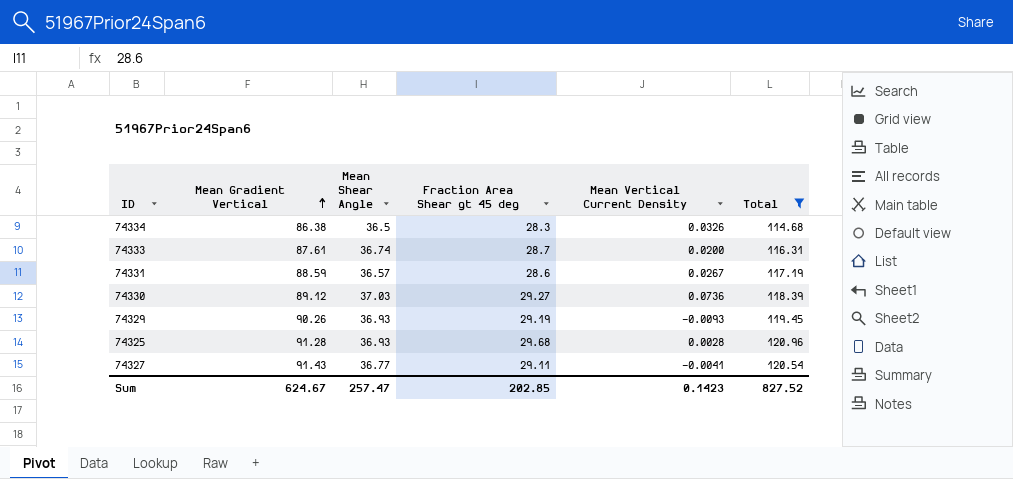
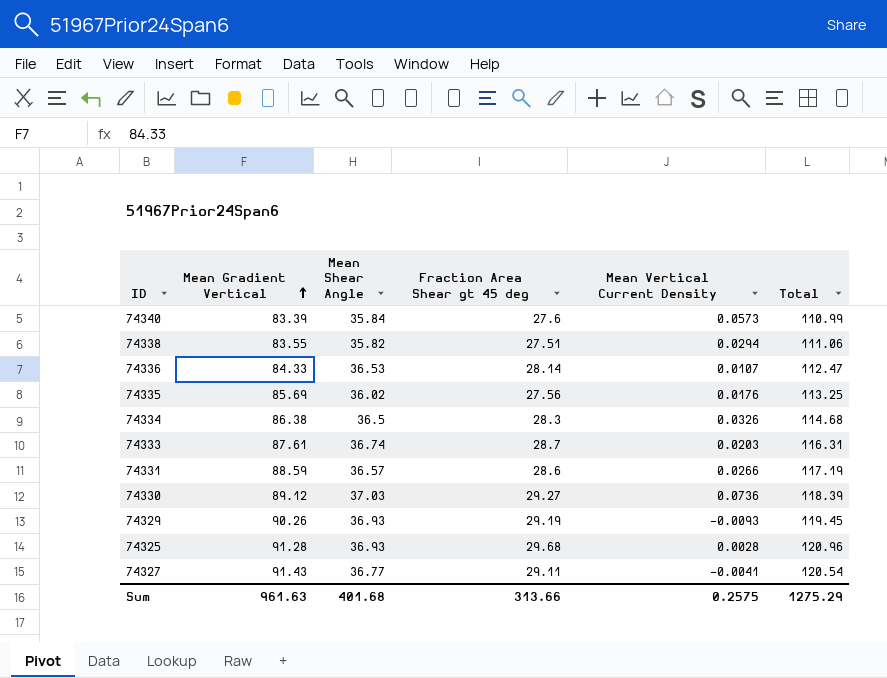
filter: Total >= 114.68 -> none
74333 | Mean Vertical Current Density: 0.0200 -> 0.0203
74331 | Mean Vertical Current Density: 0.0267 -> 0.0266
Sum | Mean Gradient Vertical: 624.67 -> 961.63
Sum | Mean Shear Angle: 257.47 -> 401.68
Sum | Fraction Area Shear gt 45 deg: 202.85 -> 313.66
Sum | Mean Vertical Current Density: 0.1423 -> 0.2575
Sum | Total: 827.52 -> 1275.29

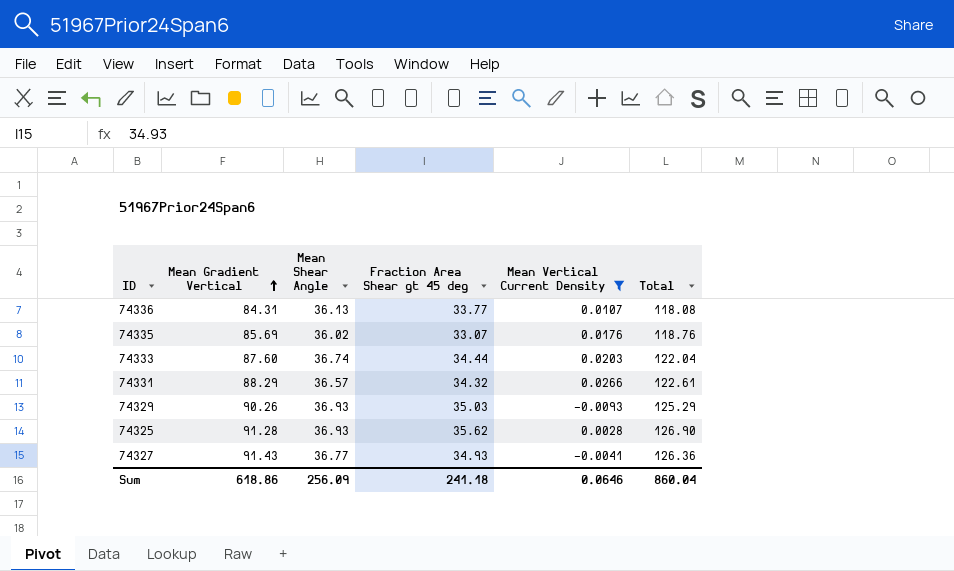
filter: none -> Mean Vertical Current Density <= 0.0266
74336 | Mean Gradient Vertical: 84.33 -> 84.31
74336 | Mean Shear Angle: 36.53 -> 36.13
74336 | Fraction Area Shear gt 45 deg: 28.14 -> 33.77
74336 | Total: 112.47 -> 118.08
74335 | Fraction Area Shear gt 45 deg: 27.56 -> 33.07
74335 | Total: 113.25 -> 118.76
74333 | Mean Gradient Vertical: 87.61 -> 87.60
74333 | Fraction Area Shear gt 45 deg: 28.7 -> 34.44
74333 | Total: 116.31 -> 122.04
74331 | Mean Gradient Vertical: 88.59 -> 88.29
74331 | Fraction Area Shear gt 45 deg: 28.6 -> 34.32
74331 | Total: 117.19 -> 122.61
74329 | Fraction Area Shear gt 45 deg: 29.19 -> 35.03
74329 | Total: 119.45 -> 125.29
74325 | Fraction Area Shear gt 45 deg: 29.68 -> 35.62
74325 | Total: 120.96 -> 126.90
74327 | Fraction Area Shear gt 45 deg: 29.11 -> 34.93
74327 | Total: 120.54 -> 126.36
Sum | Mean Gradient Vertical: 961.63 -> 618.86
Sum | Mean Shear Angle: 401.68 -> 256.09
Sum | Fraction Area Shear gt 45 deg: 313.66 -> 241.18
Sum | Mean Vertical Current Density: 0.2575 -> 0.0646
Sum | Total: 1275.29 -> 860.04

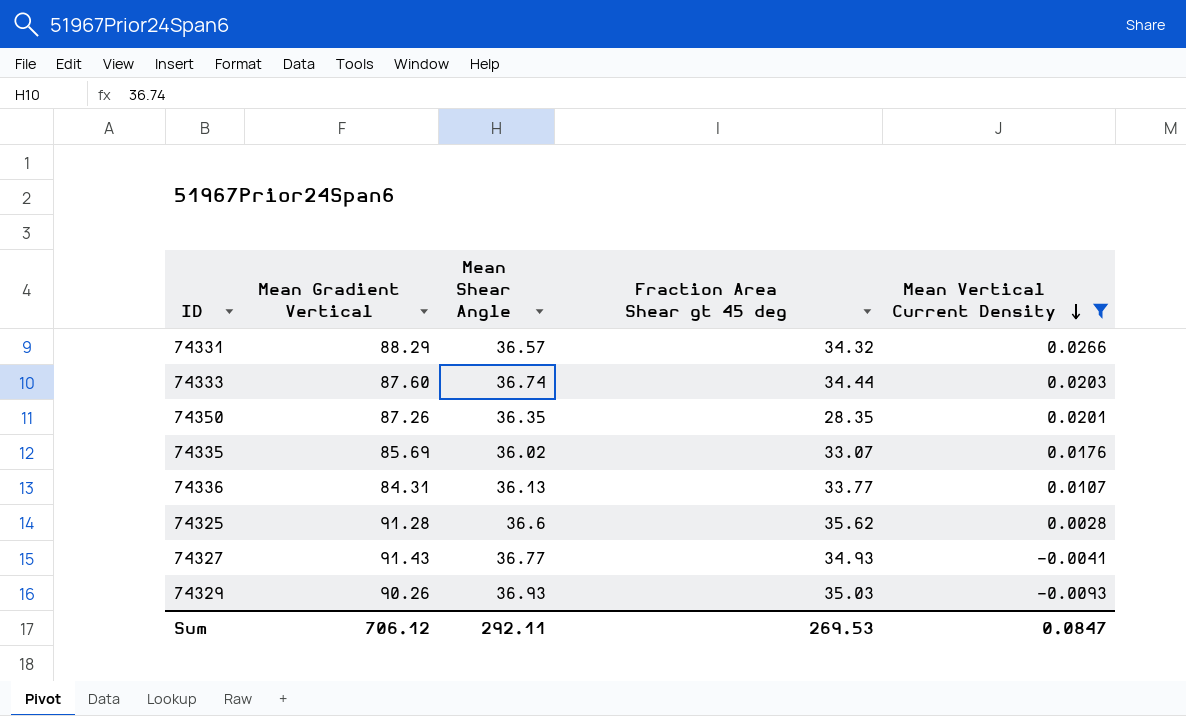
row order: Mean Gradient Vertical ascending -> Mean Vertical Current Density descending
column Total | formula: [Mean Gradient Vertical] + [Fraction Area Shear gt 45 deg] -> none
row 74350: none -> 87.26 | 36.35 | 28.35 | 0.0201
74325 | Mean Shear Angle: 36.93 -> 36.6
Sum | Mean Gradient Vertical: 618.86 -> 706.12
Sum | Mean Shear Angle: 256.09 -> 292.11
Sum | Fraction Area Shear gt 45 deg: 241.18 -> 269.53
Sum | Mean Vertical Current Density: 0.0646 -> 0.0847

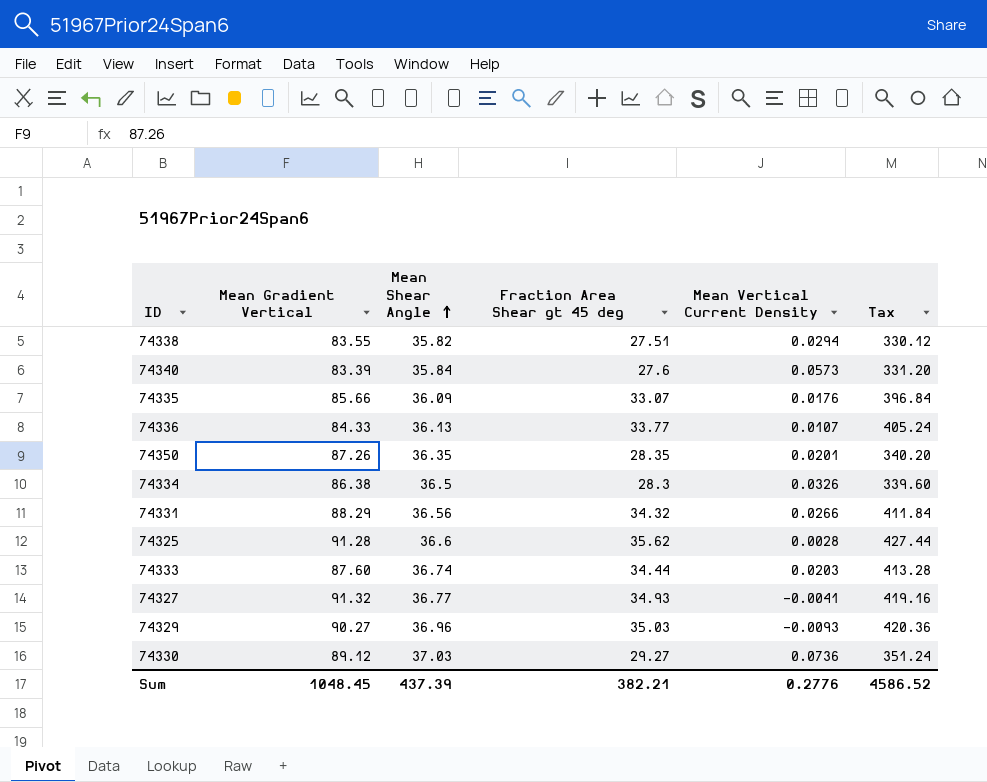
filter: Mean Vertical Current Density <= 0.0266 -> none
row order: Mean Vertical Current Density descending -> Mean Shear Angle ascending
column Tax | formula: none -> [Fraction Area Shear gt 45 deg] * 12
74335 | Mean Gradient Vertical: 85.69 -> 85.66
74335 | Mean Shear Angle: 36.02 -> 36.09
74336 | Mean Gradient Vertical: 84.31 -> 84.33
74331 | Mean Shear Angle: 36.57 -> 36.56
74327 | Mean Gradient Vertical: 91.43 -> 91.32
74329 | Mean Gradient Vertical: 90.26 -> 90.27
74329 | Mean Shear Angle: 36.93 -> 36.96
Sum | Mean Gradient Vertical: 706.12 -> 1048.45
Sum | Mean Shear Angle: 292.11 -> 437.39
Sum | Fraction Area Shear gt 45 deg: 269.53 -> 382.21
Sum | Mean Vertical Current Density: 0.0847 -> 0.2776

